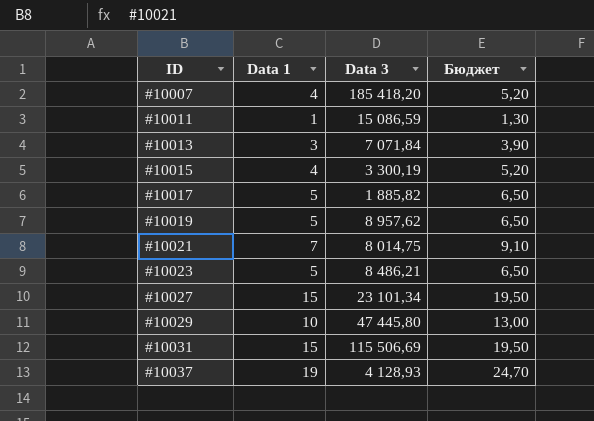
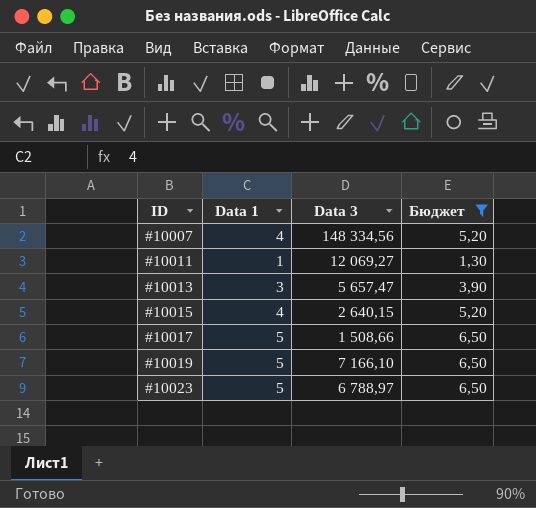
filter: none -> Бюджет <= 6,50
#10007 | Data 3: 185 418,20 -> 148 334,56
#10011 | Data 3: 15 086,59 -> 12 069,27
#10013 | Data 3: 7 071,84 -> 5 657,47
#10015 | Data 3: 3 300,19 -> 2 640,15
#10017 | Data 3: 1 885,82 -> 1 508,66
#10019 | Data 3: 8 957,62 -> 7 166,10
#10023 | Data 3: 8 486,21 -> 6 788,97

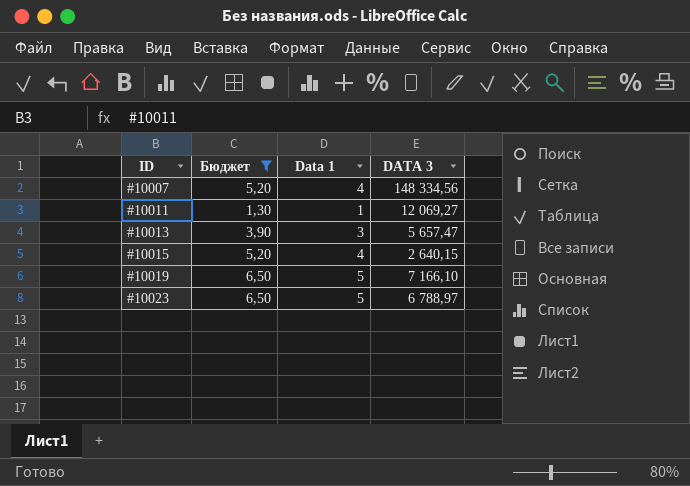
column Бюджет | position: 4 -> 2
column name: Data 3 -> DATA 3
row #10017: 5 | 1 508,66 | 6,50 -> none

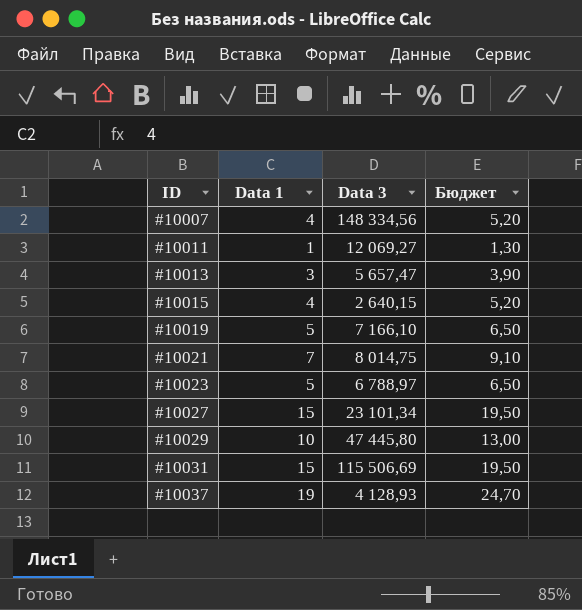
filter: Бюджет <= 6,50 -> none
column name: DATA 3 -> Data 3
column Бюджет | position: 2 -> 4

